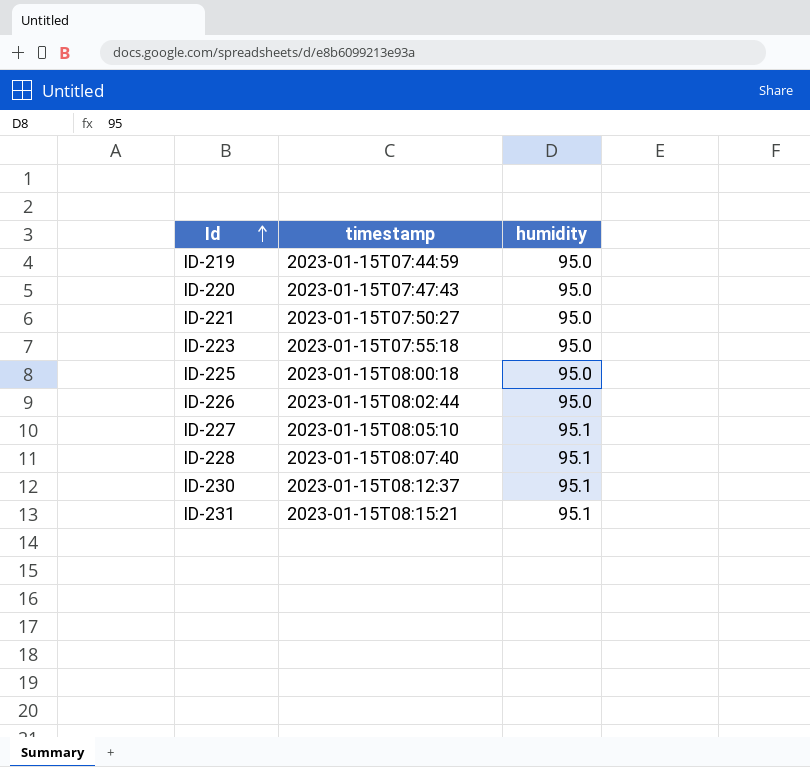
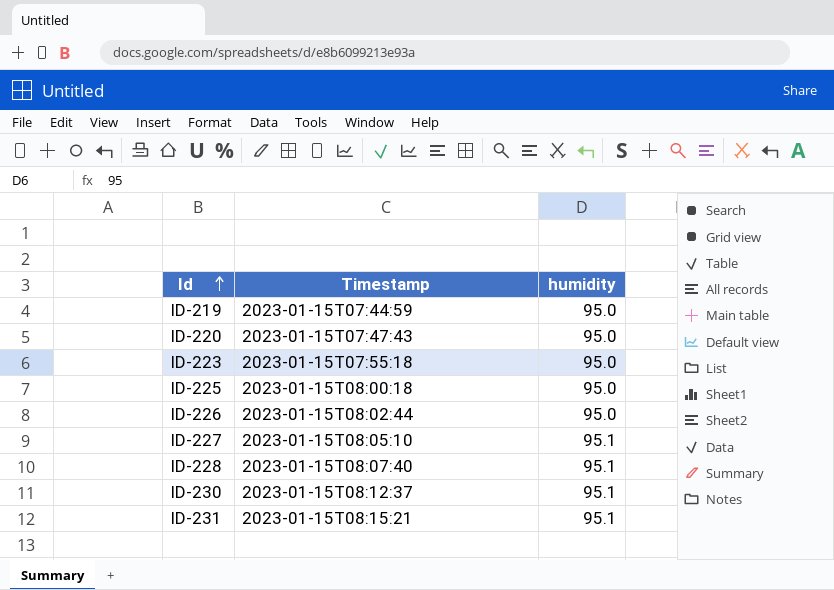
column name: timestamp -> Timestamp
row ID-221: 2023-01-15T07:50:27 | 95.0 -> none

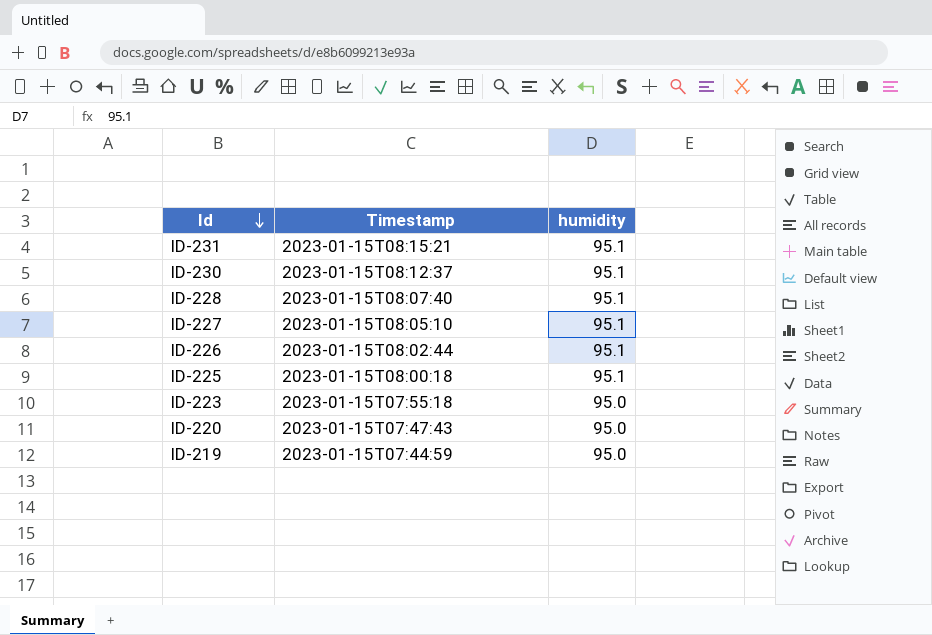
row order: Id ascending -> Id descending
ID-226 | humidity: 95.0 -> 95.1
ID-225 | humidity: 95.0 -> 95.1

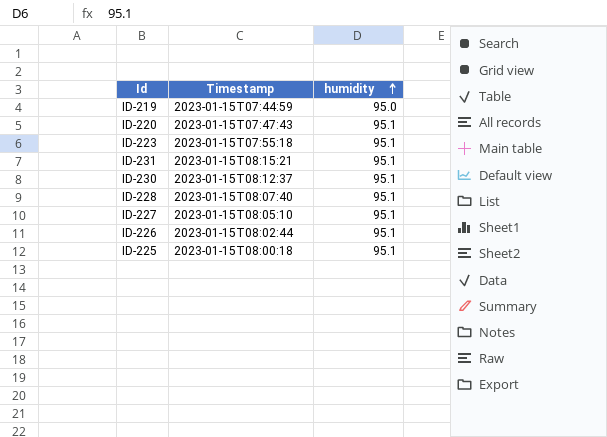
row order: Id descending -> humidity ascending
ID-220 | humidity: 95.0 -> 95.1
ID-223 | humidity: 95.0 -> 95.1

